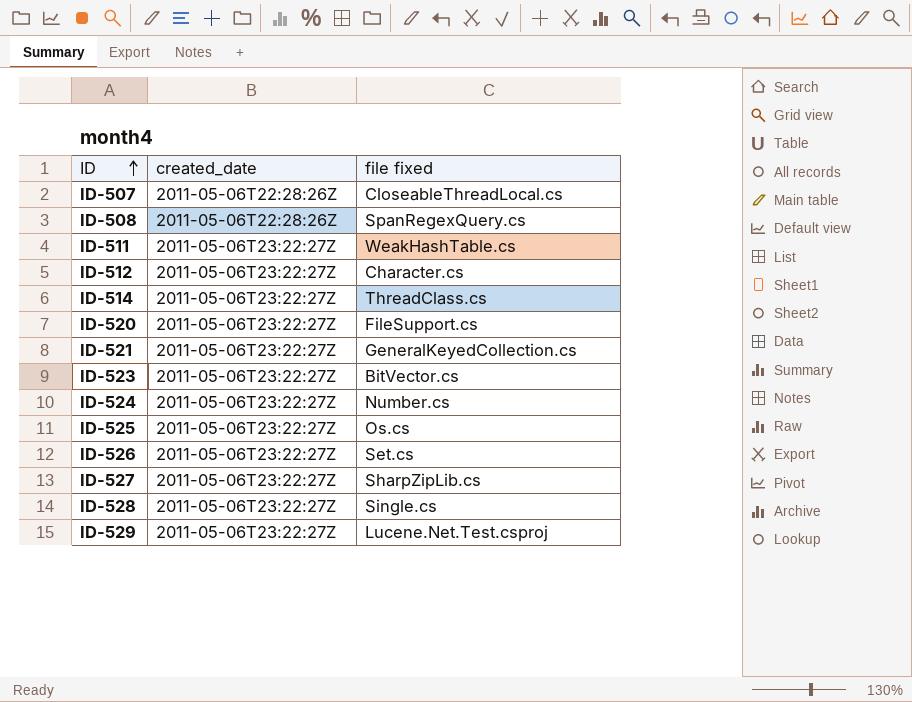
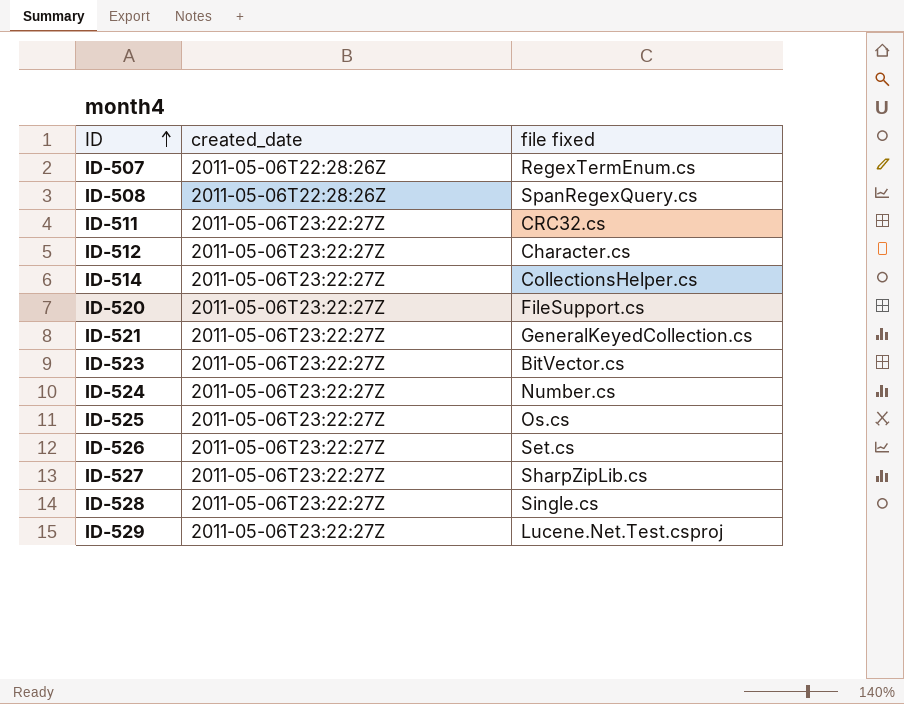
ID-507 | file fixed: CloseableThreadLocal.cs -> RegexTermEnum.cs
ID-511 | file fixed: WeakHashTable.cs -> CRC32.cs
ID-514 | file fixed: ThreadClass.cs -> CollectionsHelper.cs

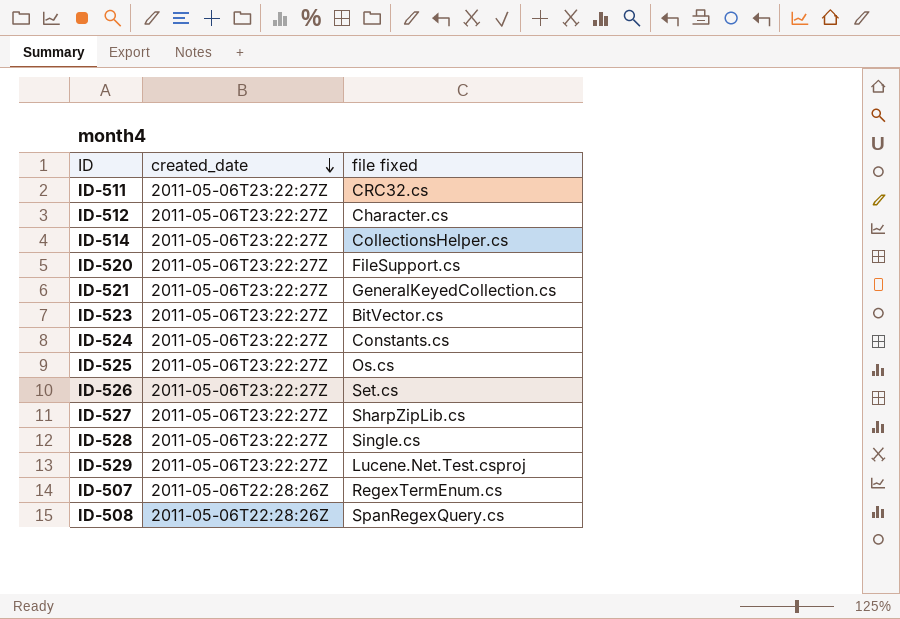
row order: ID ascending -> created_date descending
ID-524 | file fixed: Number.cs -> Constants.cs

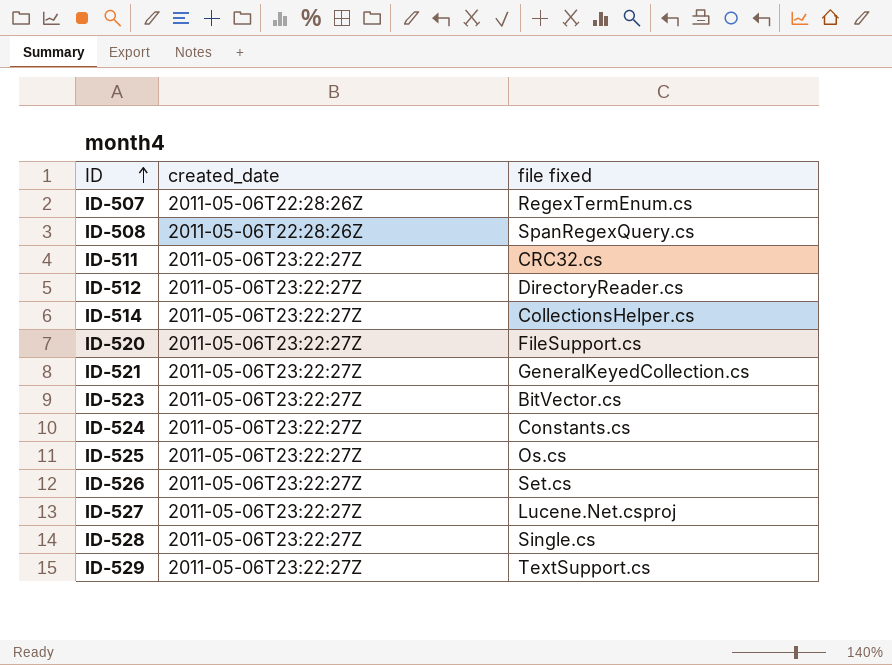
row order: created_date descending -> ID ascending
ID-512 | file fixed: Character.cs -> DirectoryReader.cs
ID-527 | file fixed: SharpZipLib.cs -> Lucene.Net.csproj
ID-529 | file fixed: Lucene.Net.Test.csproj -> TextSupport.cs

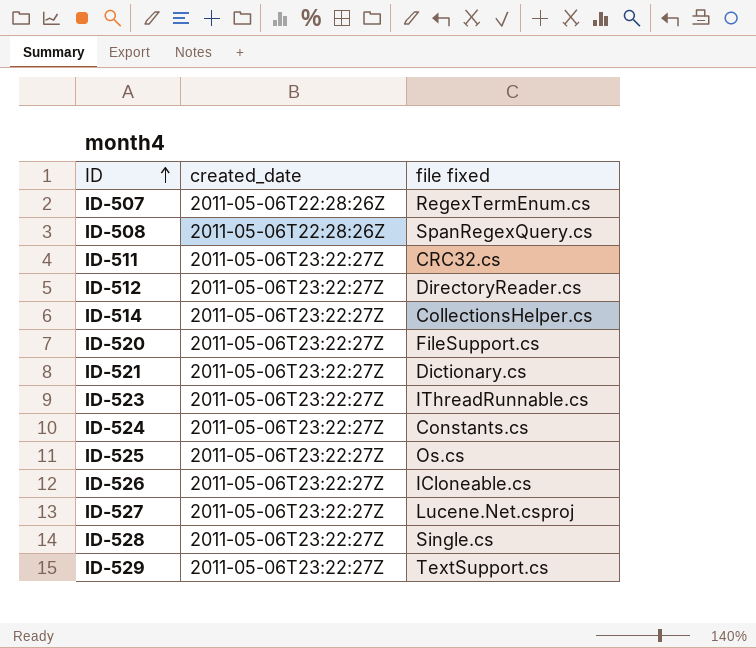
ID-521 | file fixed: GeneralKeyedCollection.cs -> Dictionary.cs
ID-523 | file fixed: BitVector.cs -> IThreadRunnable.cs
ID-526 | file fixed: Set.cs -> ICloneable.cs

